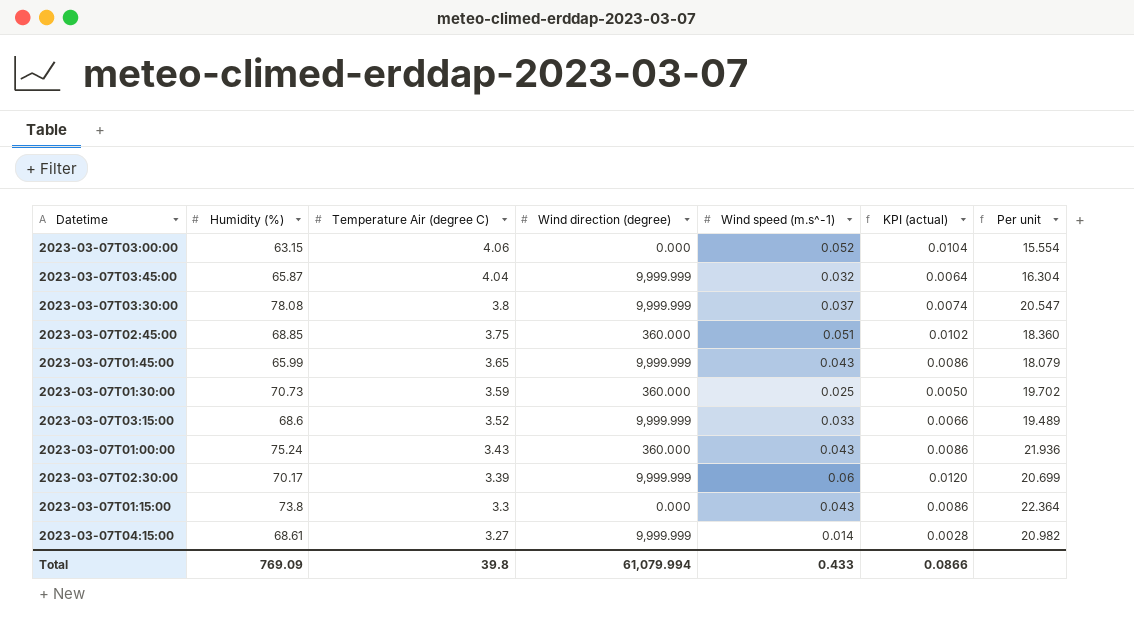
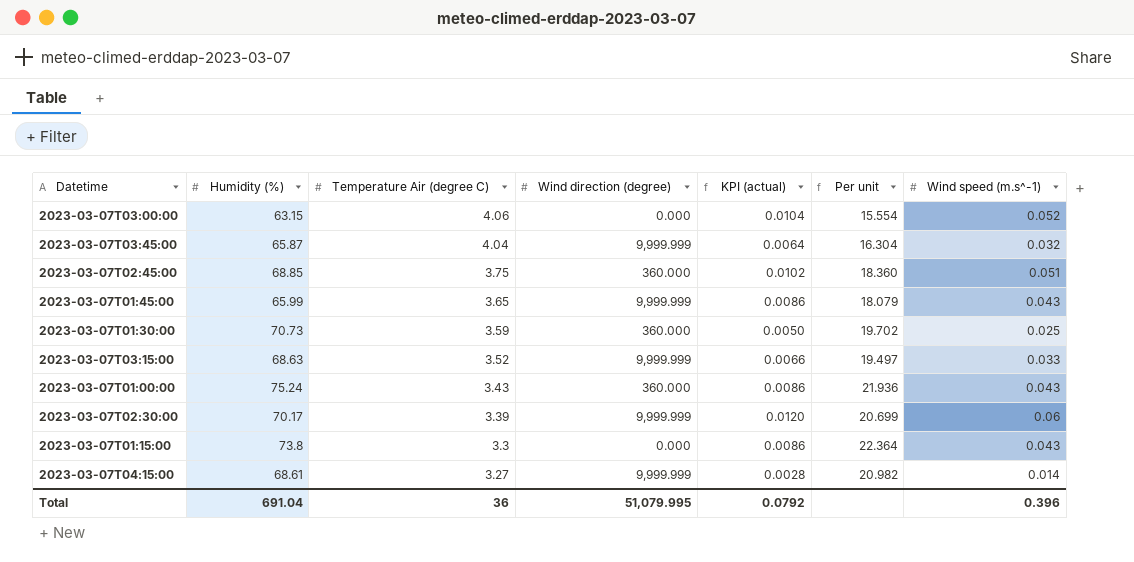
column Wind speed (m.s^-1) | position: 5 -> 7
row 2023-03-07T03:30:00: 78.08 | 3.8 | 9,999.999 | 0.037 | 0.0074 | 20.547 -> none
2023-03-07T03:15:00 | Humidity (%): 68.6 -> 68.63
2023-03-07T03:15:00 | Per unit: 19.489 -> 19.497
Total | Humidity (%): 769.09 -> 691.04
Total | Temperature Air (degree C): 39.8 -> 36
Total | Wind direction (degree): 61,079.994 -> 51,079.995
Total | KPI (actual): 0.0866 -> 0.0792
Total | Wind speed (m.s^-1): 0.433 -> 0.396

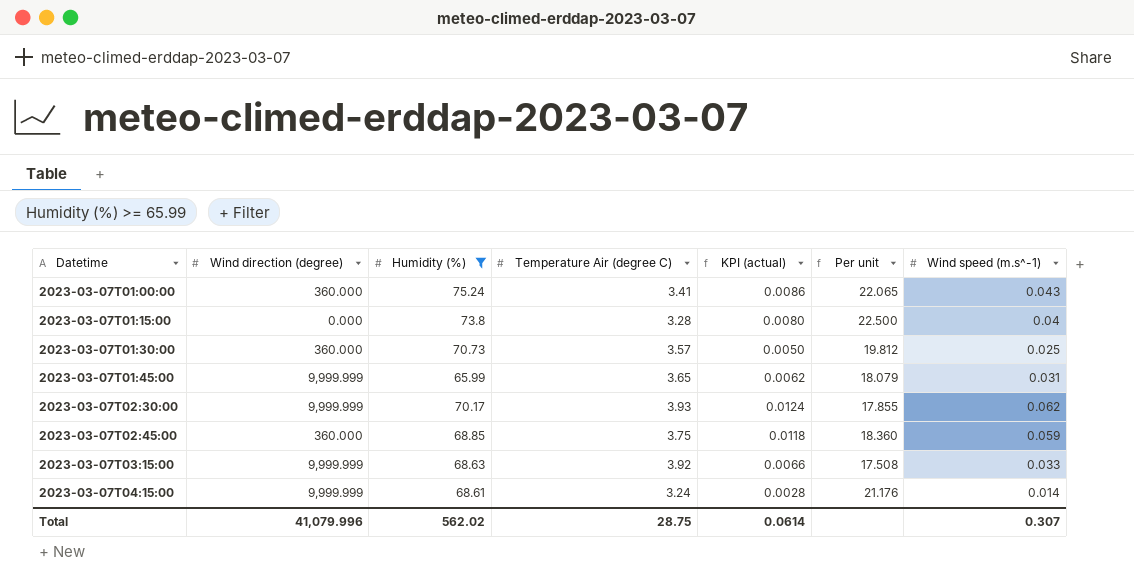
filter: none -> Humidity (%) >= 65.99
row order: Temperature Air (degree C) descending -> Datetime ascending
column Wind direction (degree) | position: 4 -> 2
2023-03-07T01:00:00 | Temperature Air (degree C): 3.43 -> 3.41
2023-03-07T01:00:00 | Per unit: 21.936 -> 22.065
2023-03-07T01:15:00 | Temperature Air (degree C): 3.3 -> 3.28
2023-03-07T01:15:00 | KPI (actual): 0.0086 -> 0.0080
2023-03-07T01:15:00 | Per unit: 22.364 -> 22.500
2023-03-07T01:15:00 | Wind speed (m.s^-1): 0.043 -> 0.04
2023-03-07T01:30:00 | Temperature Air (degree C): 3.59 -> 3.57
2023-03-07T01:30:00 | Per unit: 19.702 -> 19.812
2023-03-07T01:45:00 | KPI (actual): 0.0086 -> 0.0062
2023-03-07T01:45:00 | Wind speed (m.s^-1): 0.043 -> 0.031
2023-03-07T02:30:00 | Temperature Air (degree C): 3.39 -> 3.93
2023-03-07T02:30:00 | KPI (actual): 0.0120 -> 0.0124
2023-03-07T02:30:00 | Per unit: 20.699 -> 17.855
2023-03-07T02:30:00 | Wind speed (m.s^-1): 0.06 -> 0.062
2023-03-07T02:45:00 | KPI (actual): 0.0102 -> 0.0118
2023-03-07T02:45:00 | Wind speed (m.s^-1): 0.051 -> 0.059
2023-03-07T03:15:00 | Temperature Air (degree C): 3.52 -> 3.92
2023-03-07T03:15:00 | Per unit: 19.497 -> 17.508
2023-03-07T04:15:00 | Temperature Air (degree C): 3.27 -> 3.24
2023-03-07T04:15:00 | Per unit: 20.982 -> 21.176
Total | Wind direction (degree): 51,079.995 -> 41,079.996
Total | Humidity (%): 691.04 -> 562.02
Total | Temperature Air (degree C): 36 -> 28.75
Total | KPI (actual): 0.0792 -> 0.0614
Total | Wind speed (m.s^-1): 0.396 -> 0.307

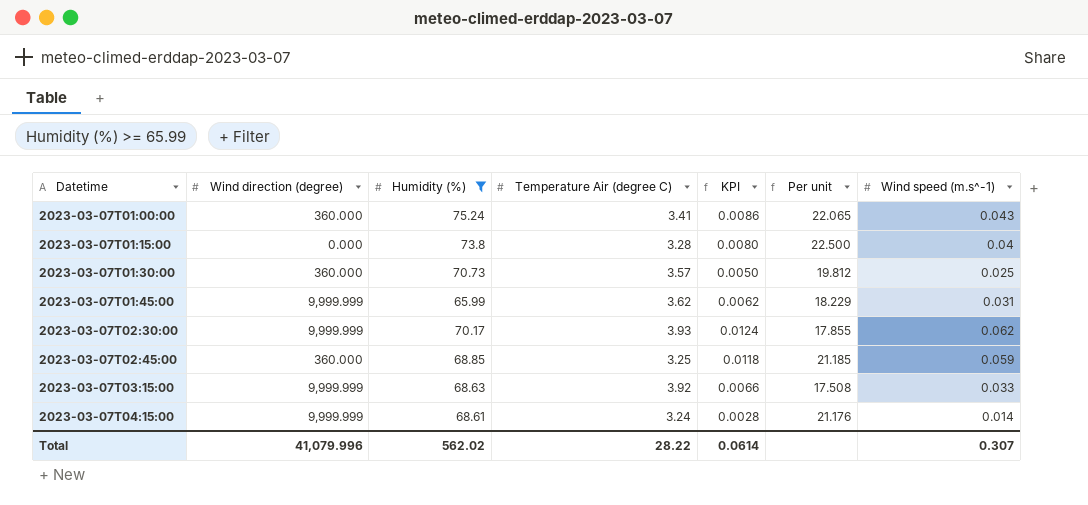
column name: KPI (actual) -> KPI
2023-03-07T01:45:00 | Temperature Air (degree C): 3.65 -> 3.62
2023-03-07T01:45:00 | Per unit: 18.079 -> 18.229
2023-03-07T02:45:00 | Temperature Air (degree C): 3.75 -> 3.25
2023-03-07T02:45:00 | Per unit: 18.360 -> 21.185
Total | Temperature Air (degree C): 28.75 -> 28.22

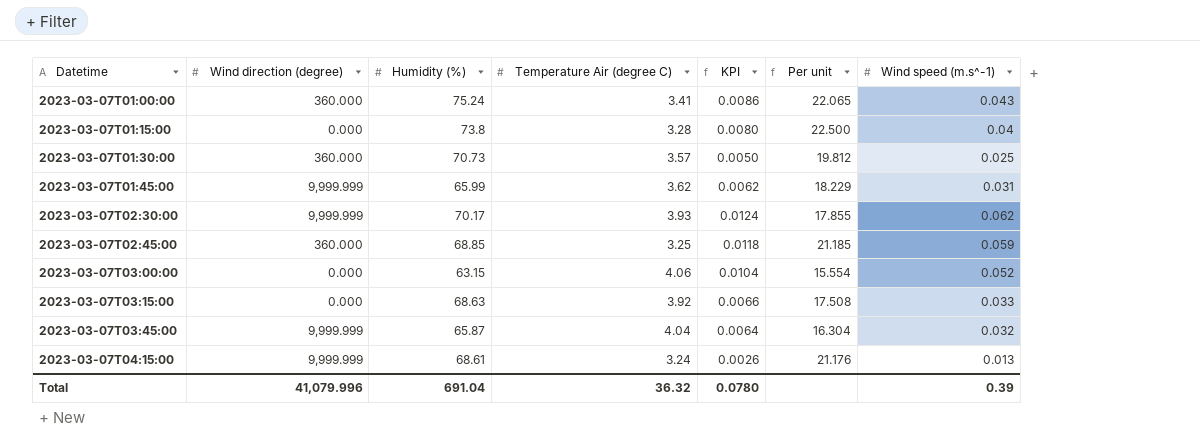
filter: Humidity (%) >= 65.99 -> none
2023-03-07T03:15:00 | Wind direction (degree): 9,999.999 -> 0.000
2023-03-07T04:15:00 | KPI: 0.0028 -> 0.0026
2023-03-07T04:15:00 | Wind speed (m.s^-1): 0.014 -> 0.013
Total | Humidity (%): 562.02 -> 691.04
Total | Temperature Air (degree C): 28.22 -> 36.32
Total | KPI: 0.0614 -> 0.0780
Total | Wind speed (m.s^-1): 0.307 -> 0.39

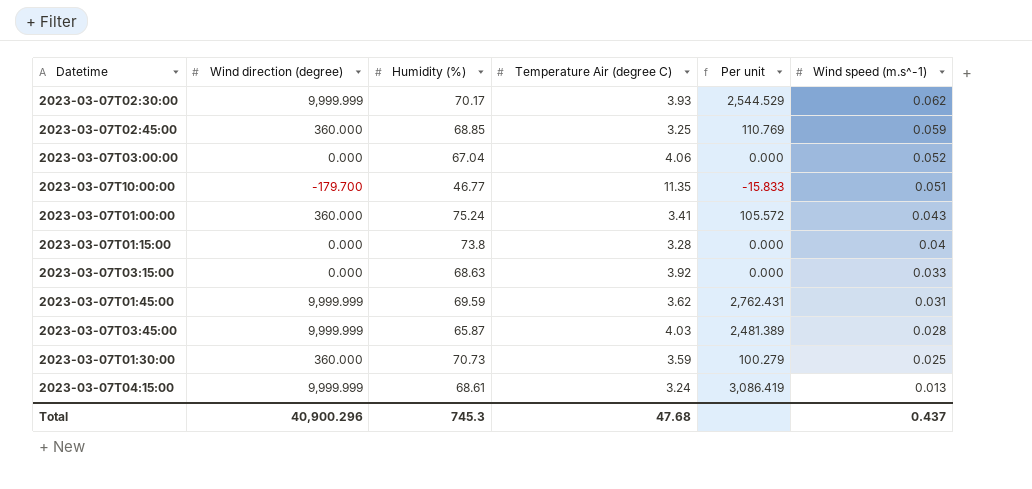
row order: Datetime ascending -> Wind speed (m.s^-1) descending
column KPI | formula: [Wind speed (m.s^-1)] * 0.2 -> none
column Per unit | formula: [Humidity (%)] / [Temperature Air (degree C)] -> [Wind direction (degree)] / [Temperature Air (degree C)]
2023-03-07T03:00:00 | Humidity (%): 63.15 -> 67.04
row 2023-03-07T10:00:00: none -> -179.700 | 46.77 | 11.35 | -15.833 | 0.051
2023-03-07T01:45:00 | Humidity (%): 65.99 -> 69.59
2023-03-07T03:45:00 | Temperature Air (degree C): 4.04 -> 4.03
2023-03-07T03:45:00 | Wind speed (m.s^-1): 0.032 -> 0.028
2023-03-07T01:30:00 | Temperature Air (degree C): 3.57 -> 3.59
Total | Wind direction (degree): 41,079.996 -> 40,900.296
Total | Humidity (%): 691.04 -> 745.3
Total | Temperature Air (degree C): 36.32 -> 47.68
Total | Wind speed (m.s^-1): 0.39 -> 0.437

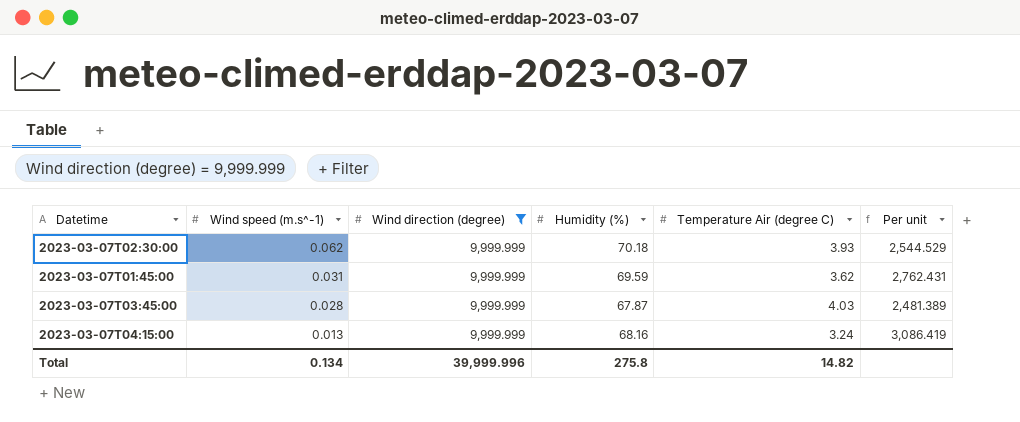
filter: none -> Wind direction (degree) = 9,999.999
column Wind speed (m.s^-1) | position: 6 -> 2
2023-03-07T02:30:00 | Humidity (%): 70.17 -> 70.18
2023-03-07T03:45:00 | Humidity (%): 65.87 -> 67.87
2023-03-07T04:15:00 | Humidity (%): 68.61 -> 68.16
Total | Wind speed (m.s^-1): 0.437 -> 0.134
Total | Wind direction (degree): 40,900.296 -> 39,999.996
Total | Humidity (%): 745.3 -> 275.8
Total | Temperature Air (degree C): 47.68 -> 14.82

